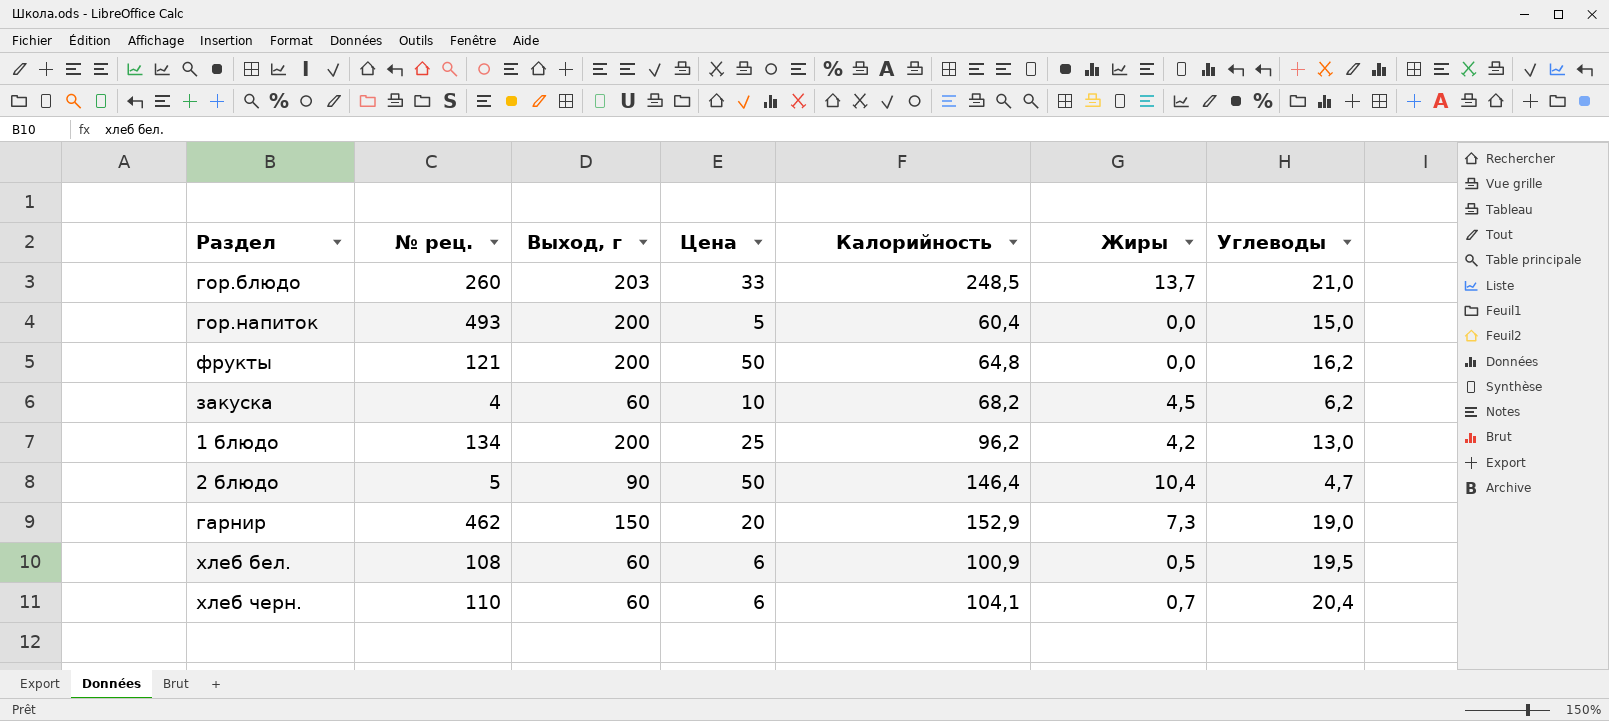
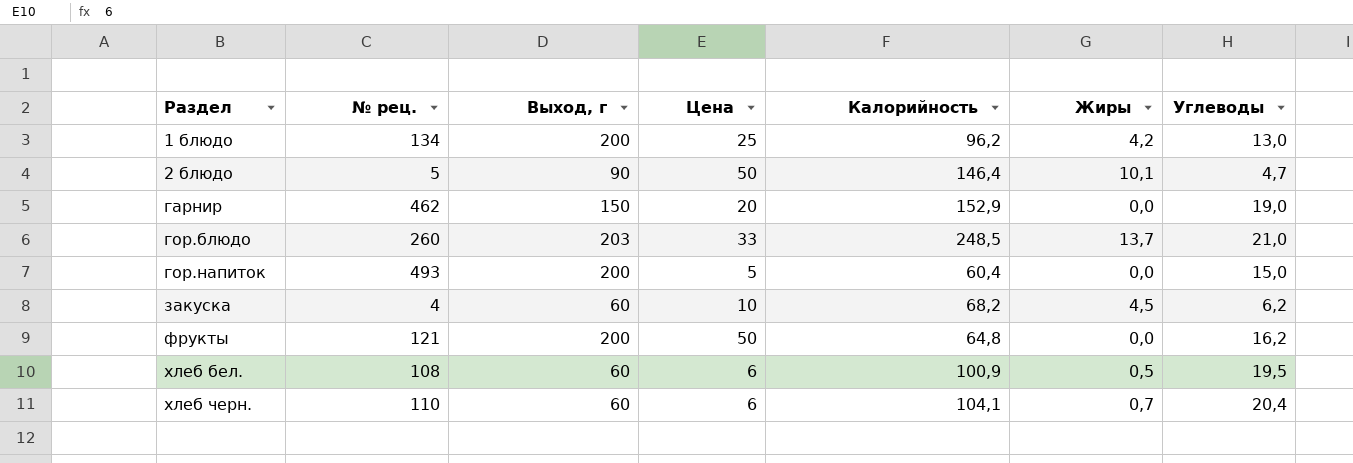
row order: none -> Раздел ascending
2 блюдо | Жиры: 10,4 -> 10,1
гарнир | Жиры: 7,3 -> 0,0

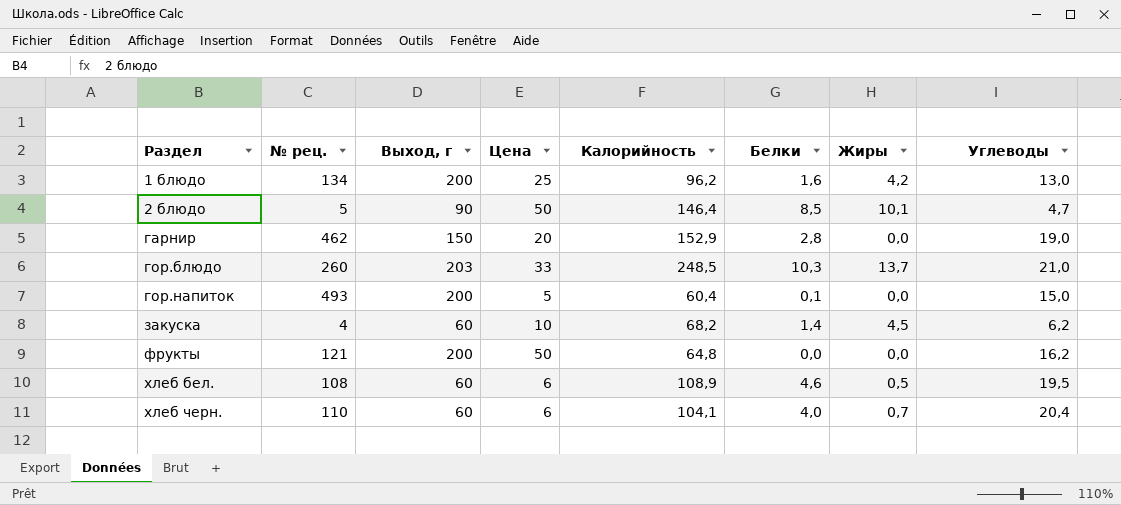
column Белки | position: none -> 6
хлеб бел. | Калорийность: 100,9 -> 108,9

